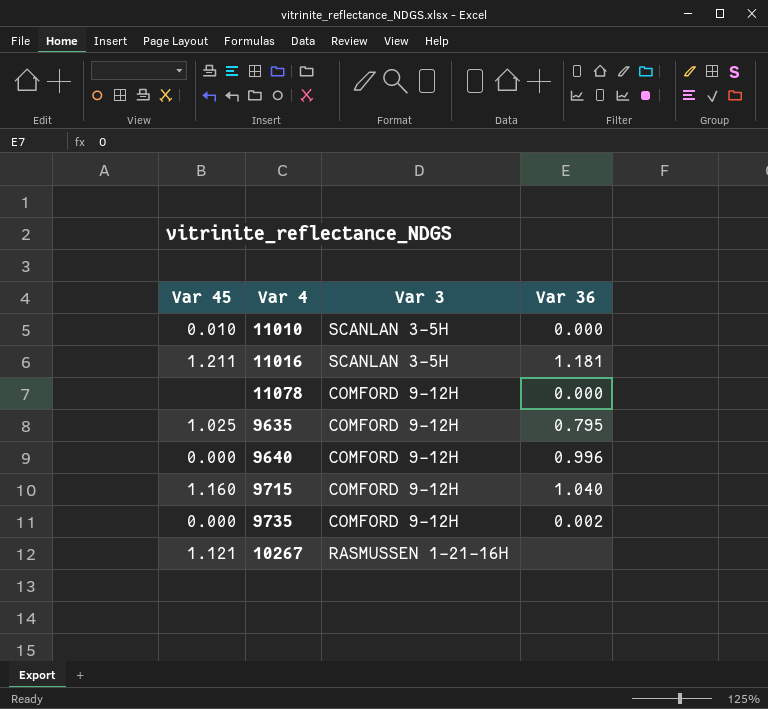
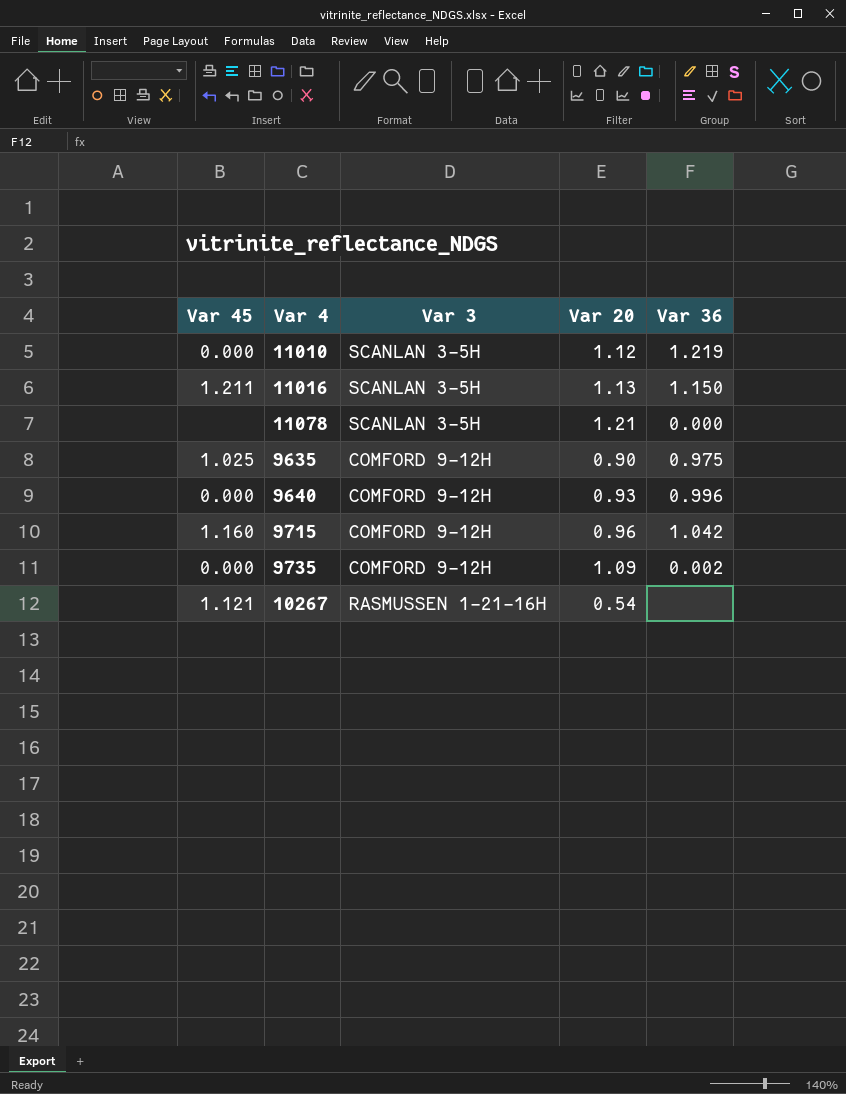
column Var 20 | position: none -> 4
11010 | Var 45: 0.010 -> 0.000
11010 | Var 36: 0.000 -> 1.219
11016 | Var 36: 1.181 -> 1.150
11078 | Var 3: COMFORD 9-12H -> SCANLAN 3-5H
9635 | Var 36: 0.795 -> 0.975
9715 | Var 36: 1.040 -> 1.042

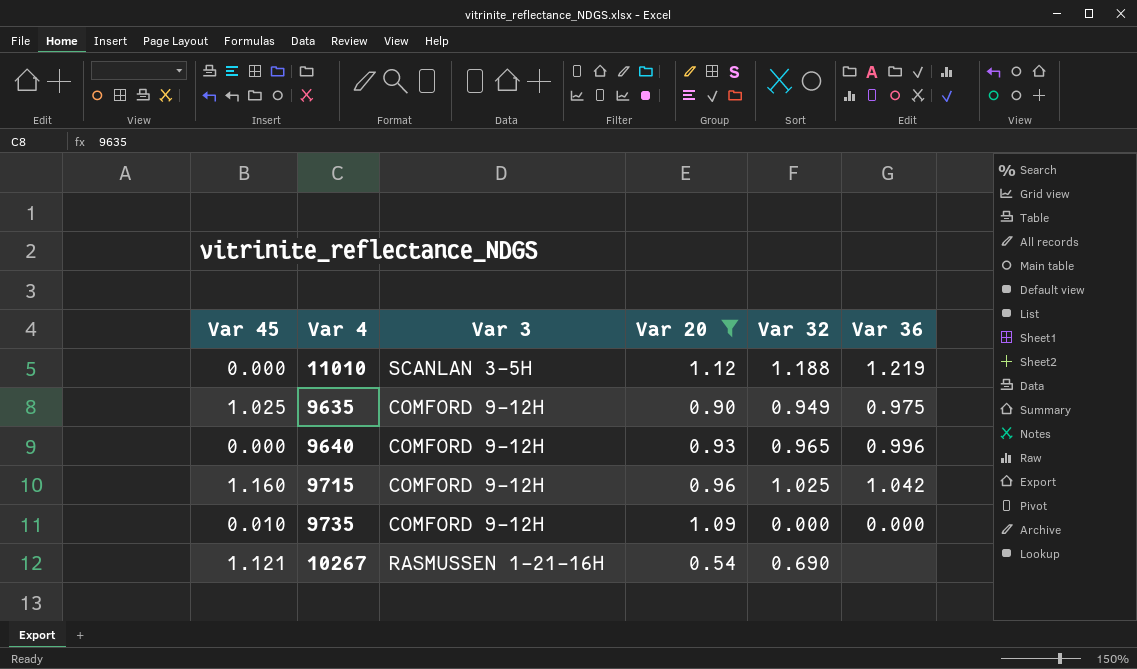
filter: none -> Var 20 <= 1.12
column Var 32 | position: none -> 5
9735 | Var 45: 0.000 -> 0.010
9735 | Var 36: 0.002 -> 0.000

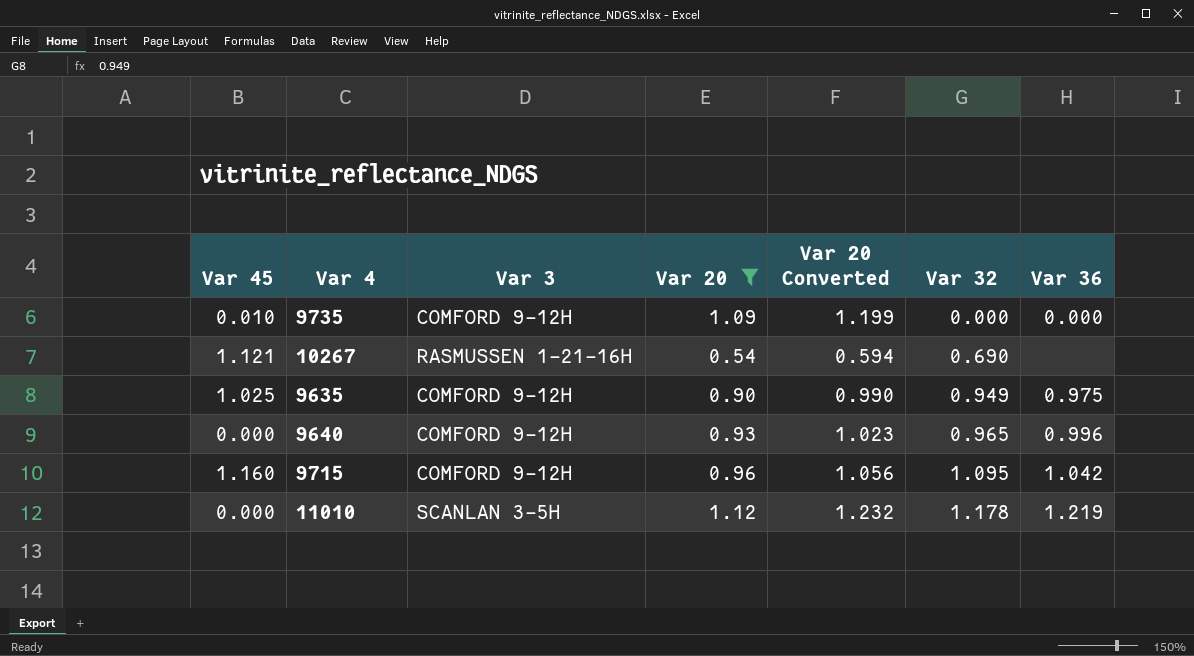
row order: none -> Var 32 ascending
column Var 20 Converted | formula: none -> [Var 20] * 1.1
9715 | Var 32: 1.025 -> 1.095
11010 | Var 32: 1.188 -> 1.178

